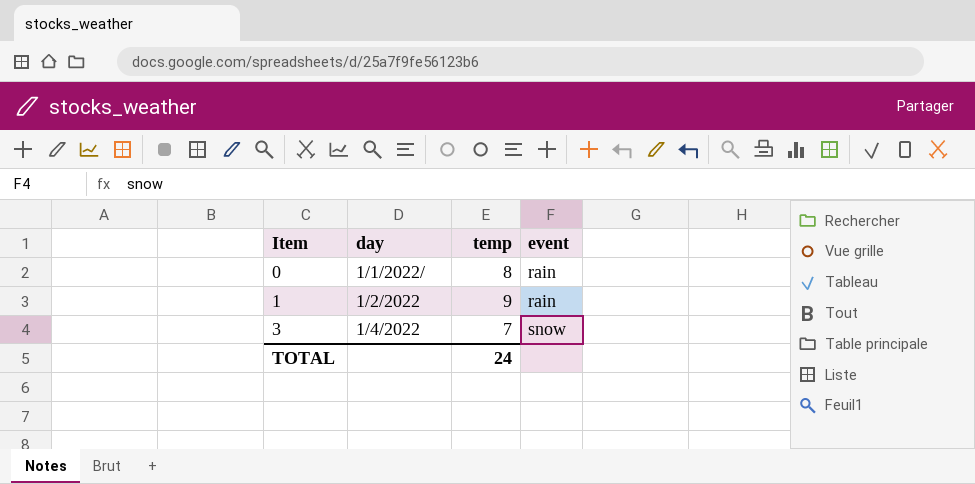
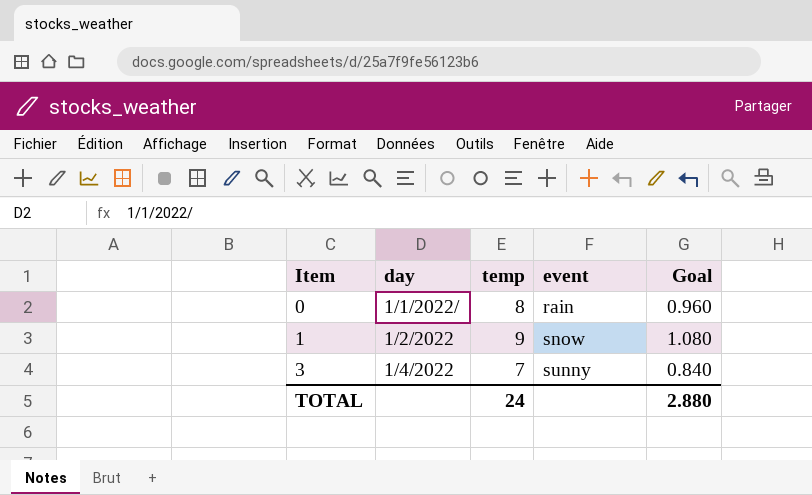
column Goal | formula: none -> [temp] * 0.12
1 | event: rain -> snow
3 | event: snow -> sunny

